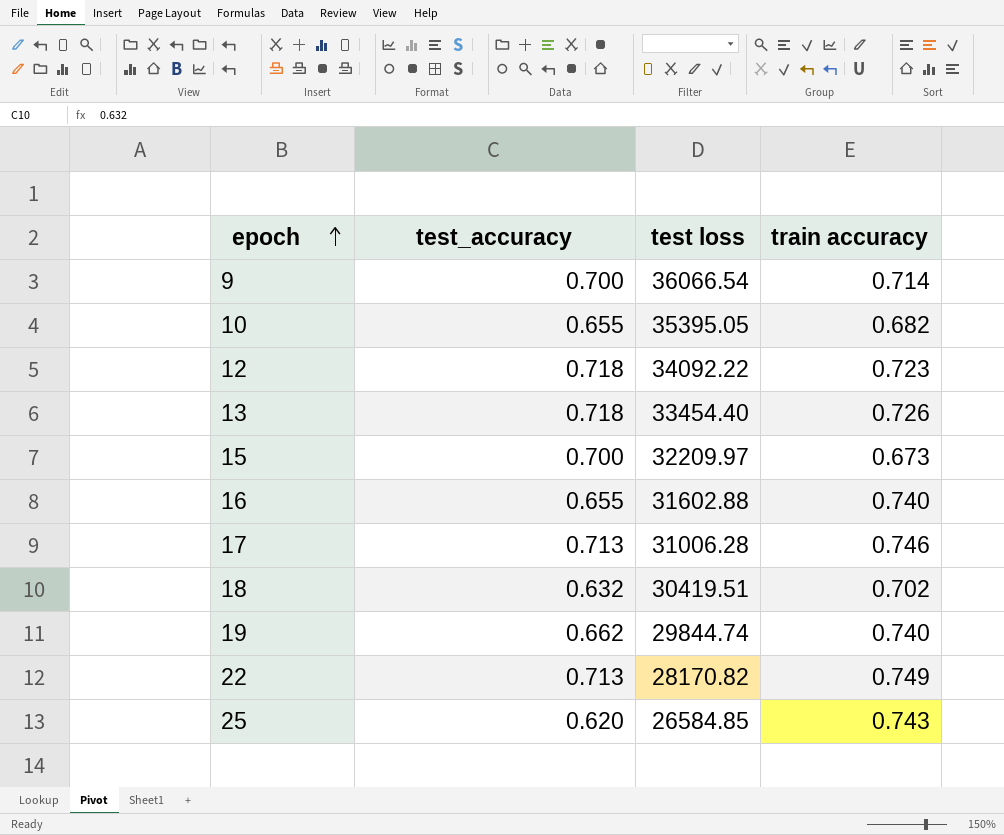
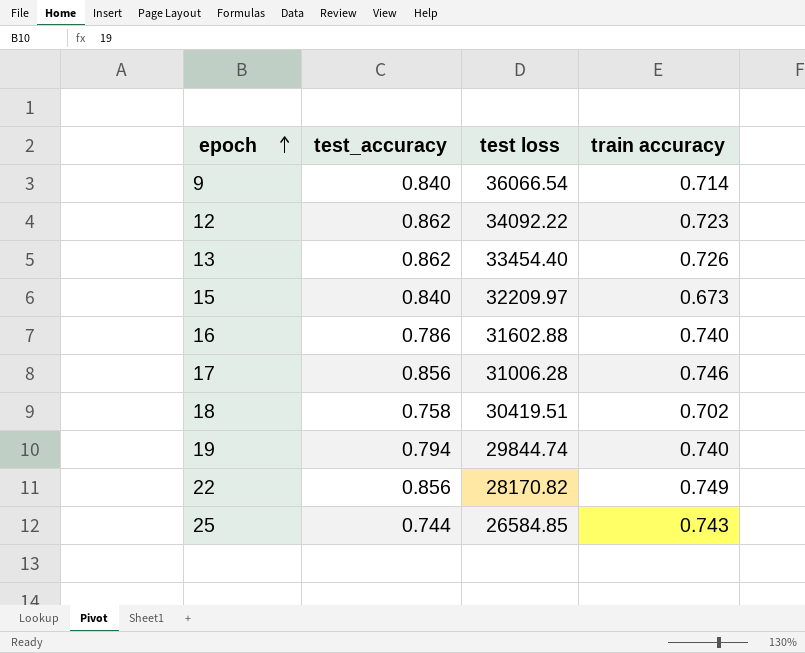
row 10: 0.655 | 35395.05 | 0.682 -> none
9 | test_accuracy: 0.700 -> 0.840
12 | test_accuracy: 0.718 -> 0.862
13 | test_accuracy: 0.718 -> 0.862
15 | test_accuracy: 0.700 -> 0.840
16 | test_accuracy: 0.655 -> 0.786
17 | test_accuracy: 0.713 -> 0.856
18 | test_accuracy: 0.632 -> 0.758
19 | test_accuracy: 0.662 -> 0.794
22 | test_accuracy: 0.713 -> 0.856
25 | test_accuracy: 0.620 -> 0.744

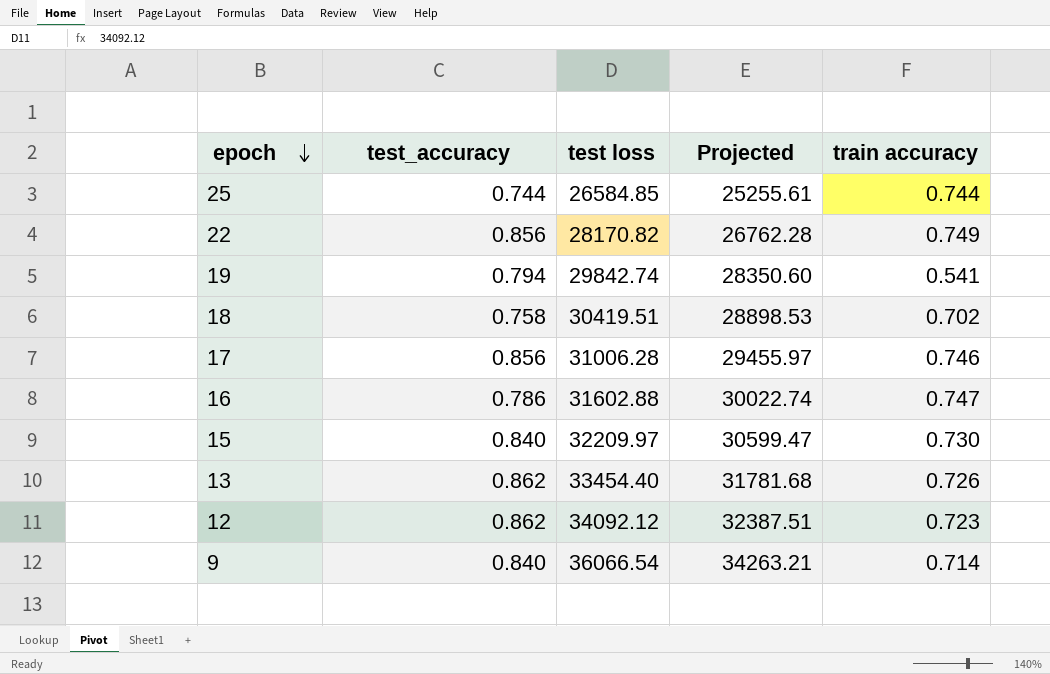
row order: epoch ascending -> epoch descending
column Projected | formula: none -> [test loss] * 0.95
25 | train accuracy: 0.743 -> 0.744
19 | test loss: 29844.74 -> 29842.74
19 | train accuracy: 0.740 -> 0.541
16 | train accuracy: 0.740 -> 0.747
15 | train accuracy: 0.673 -> 0.730
12 | test loss: 34092.22 -> 34092.12

